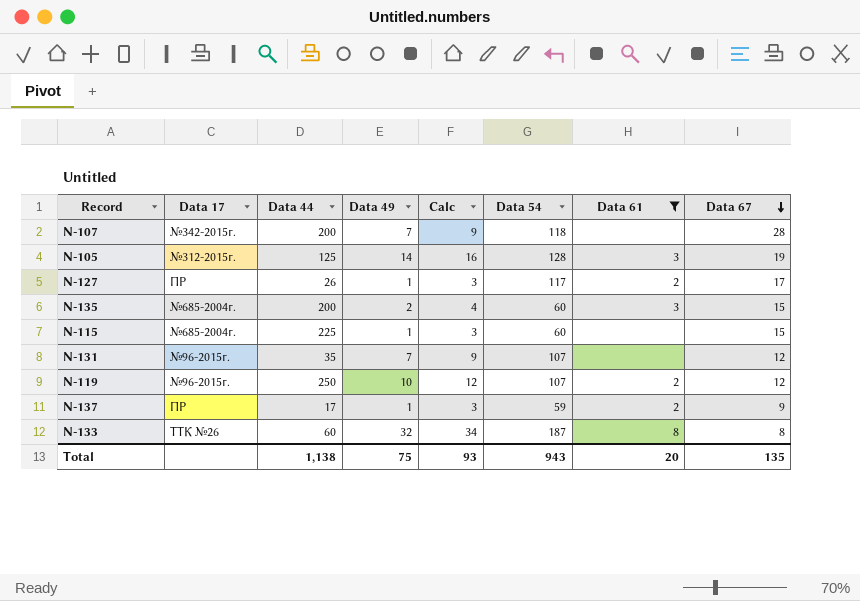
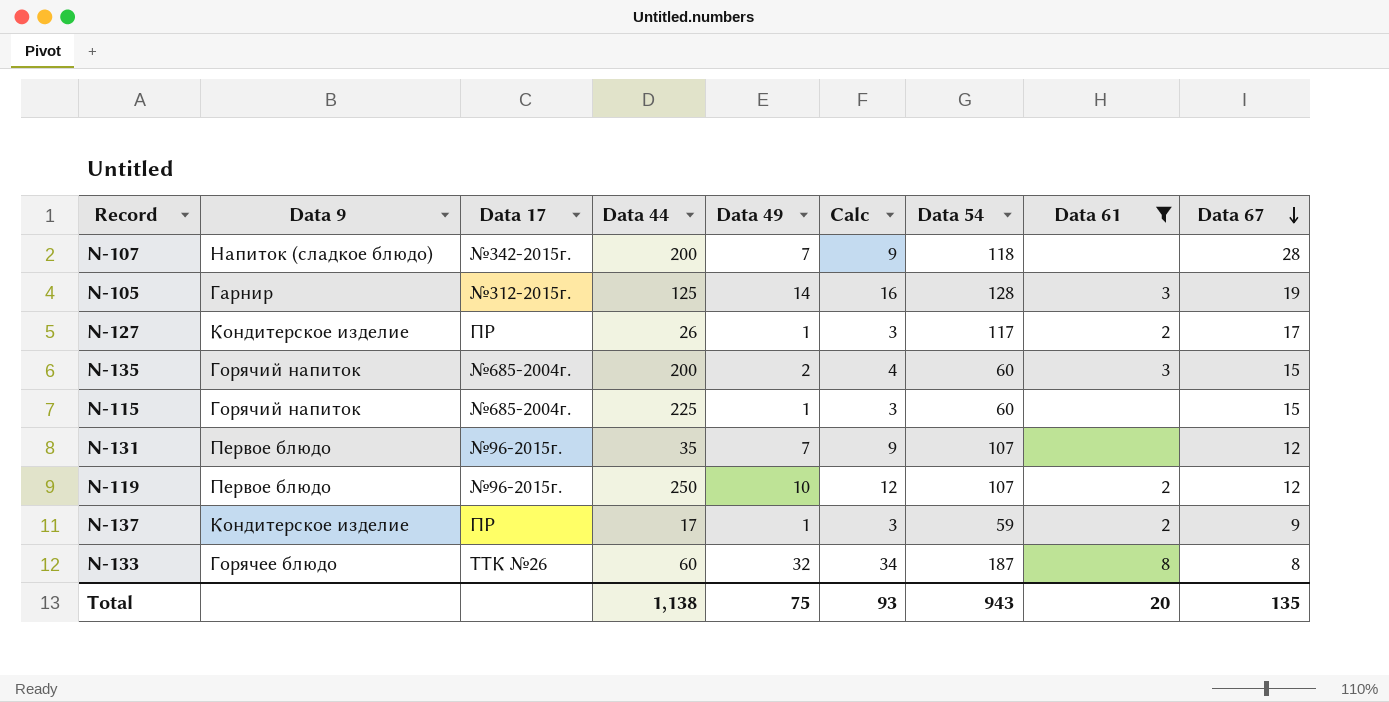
column Data 9 | position: none -> 2

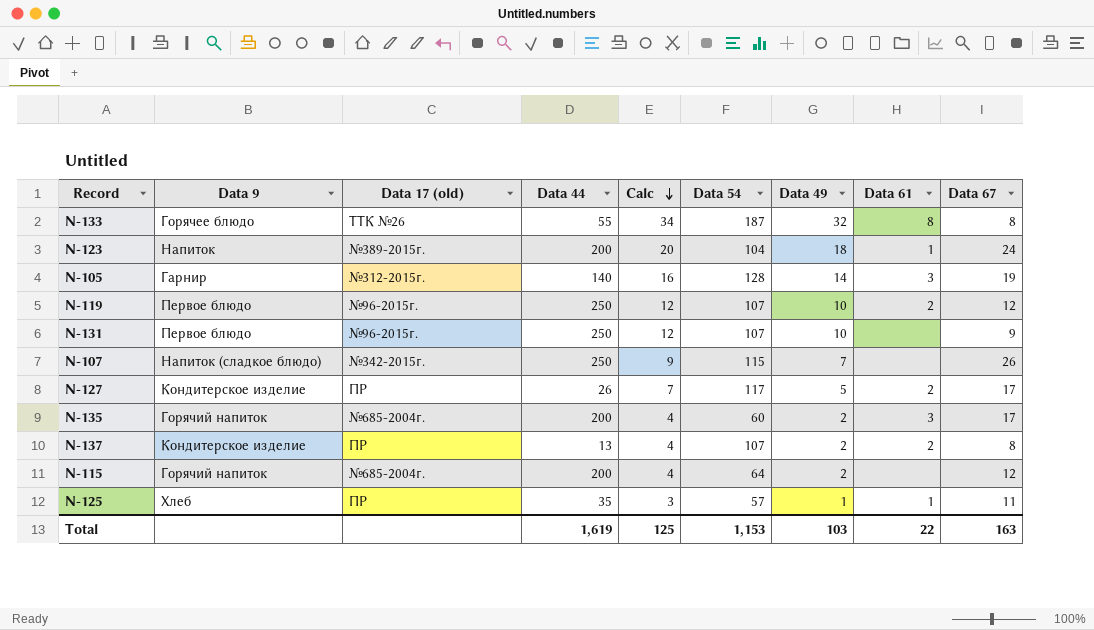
filter: Data 61 != 1 -> none
row order: Data 67 descending -> Calc descending
column name: Data 17 -> Data 17 (old)
column Data 49 | position: 5 -> 7
N-133 | Data 44: 60 -> 55
N-105 | Data 44: 125 -> 140
N-131 | Data 44: 35 -> 250
N-131 | Calc: 9 -> 12
N-131 | Data 49: 7 -> 10
N-131 | Data 67: 12 -> 9
N-107 | Data 44: 200 -> 250
N-107 | Data 54: 118 -> 115
N-107 | Data 67: 28 -> 26
N-127 | Calc: 3 -> 7
N-127 | Data 49: 1 -> 5
N-135 | Data 67: 15 -> 17
N-137 | Data 44: 17 -> 13
N-137 | Calc: 3 -> 4
N-137 | Data 54: 59 -> 107
N-137 | Data 49: 1 -> 2
N-137 | Data 67: 9 -> 8
N-115 | Data 44: 225 -> 200
N-115 | Calc: 3 -> 4
N-115 | Data 54: 60 -> 64
N-115 | Data 49: 1 -> 2
N-115 | Data 67: 15 -> 12
Total | Data 44: 1,138 -> 1,619
Total | Calc: 93 -> 125
Total | Data 54: 943 -> 1,153
Total | Data 49: 75 -> 103
Total | Data 61: 20 -> 22
Total | Data 67: 135 -> 163

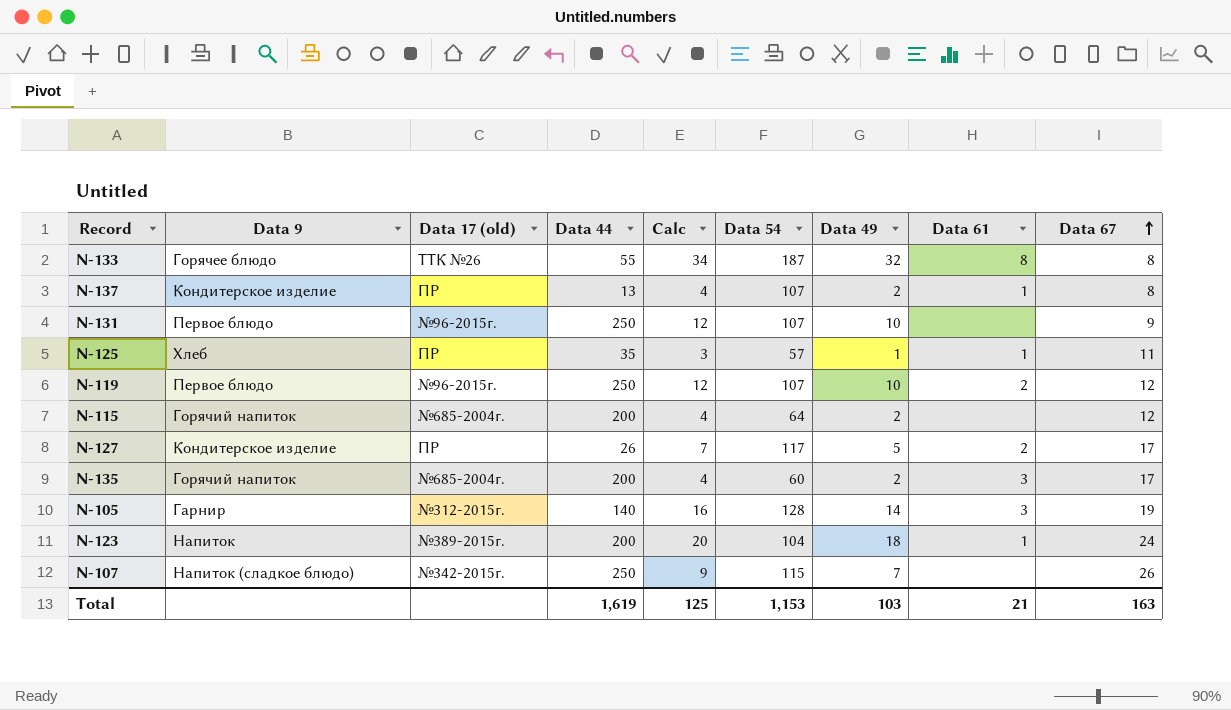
row order: Calc descending -> Data 67 ascending
N-137 | Data 61: 2 -> 1
Total | Data 61: 22 -> 21

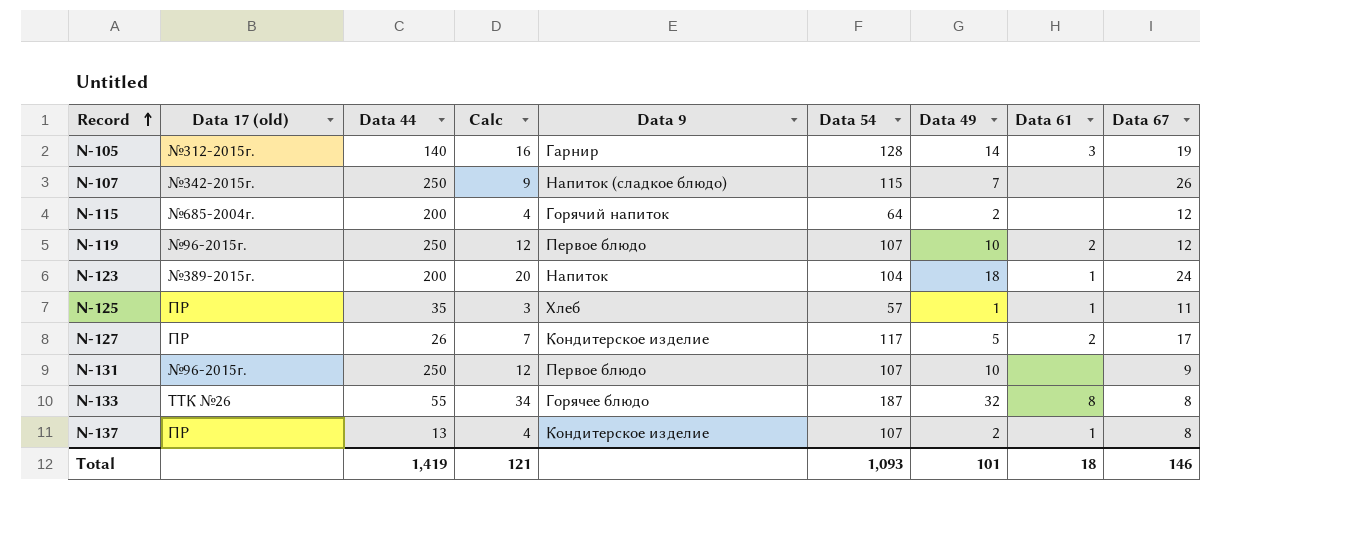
row order: Data 67 ascending -> Record ascending
column Data 9 | position: 2 -> 5
row N-135: Горячий напиток | №685-2004г. | 200 | 4 | 60 | 2 | 3 | 17 -> none
Total | Data 44: 1,619 -> 1,419
Total | Calc: 125 -> 121
Total | Data 54: 1,153 -> 1,093
Total | Data 49: 103 -> 101
Total | Data 61: 21 -> 18
Total | Data 67: 163 -> 146

